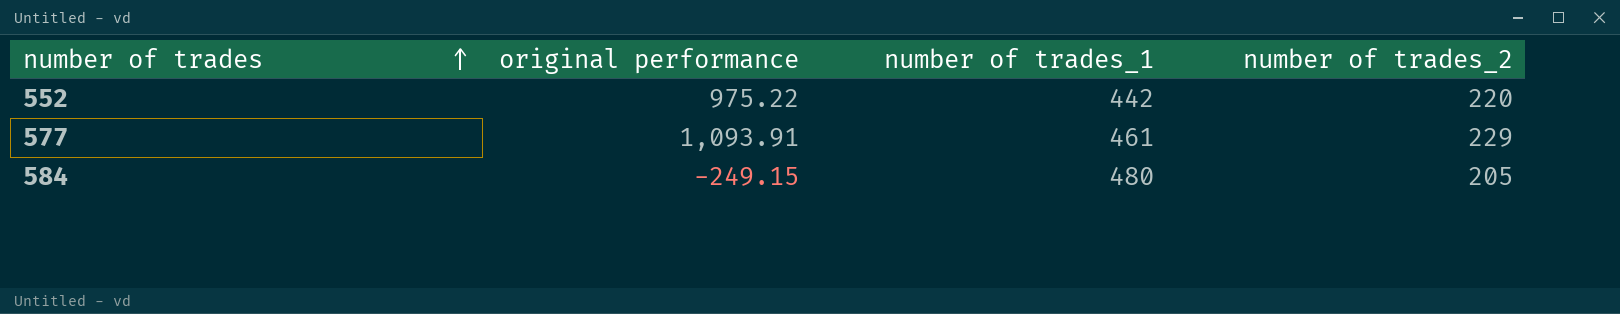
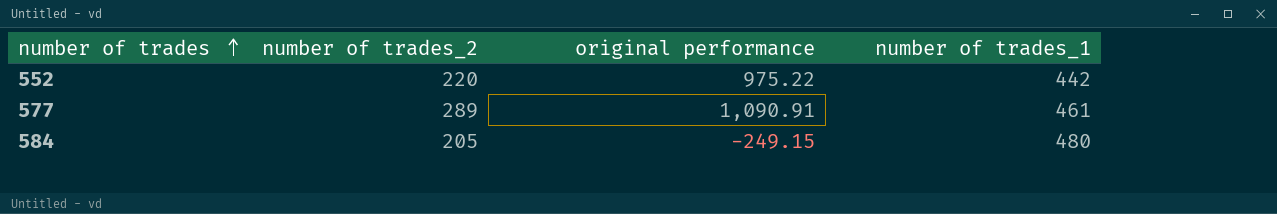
column number of trades_2 | position: 4 -> 2
577 | number of trades_2: 229 -> 289
577 | original performance: 1,093.91 -> 1,090.91

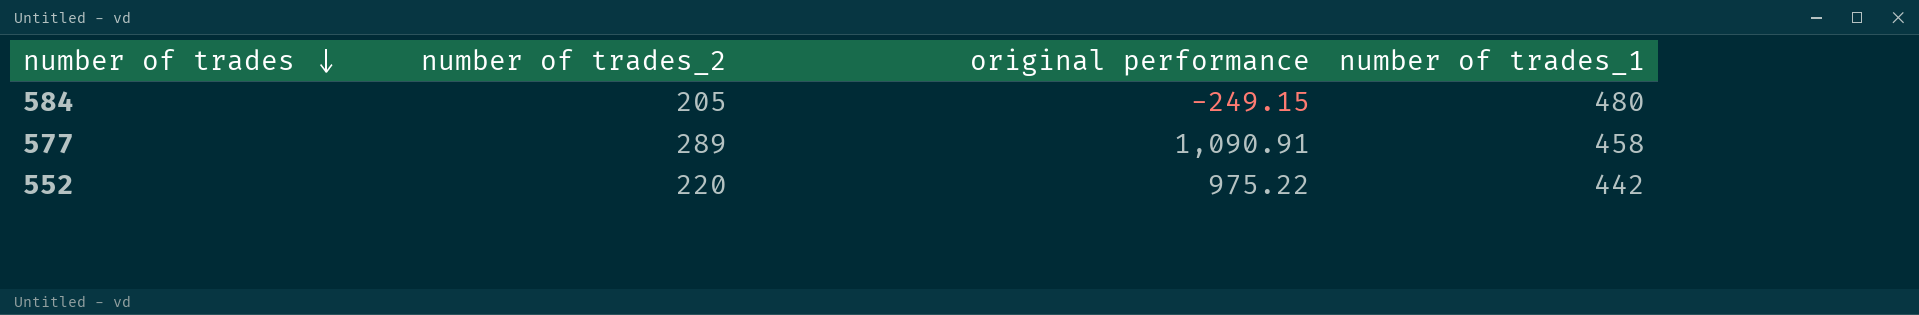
row order: number of trades ascending -> number of trades descending
577 | number of trades_1: 461 -> 458

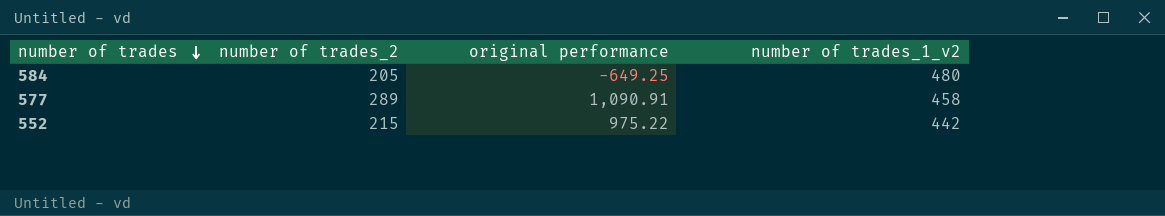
column name: number of trades_1 -> number of trades_1_v2
584 | original performance: -249.15 -> -649.25
552 | number of trades_2: 220 -> 215

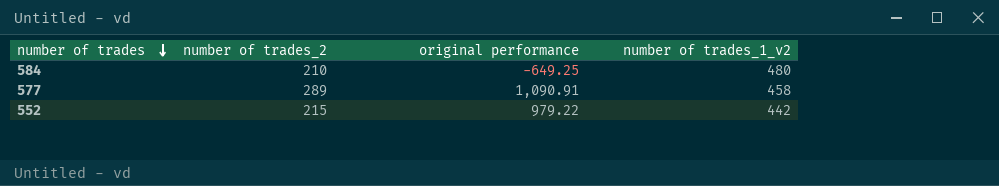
584 | number of trades_2: 205 -> 210
552 | original performance: 975.22 -> 979.22

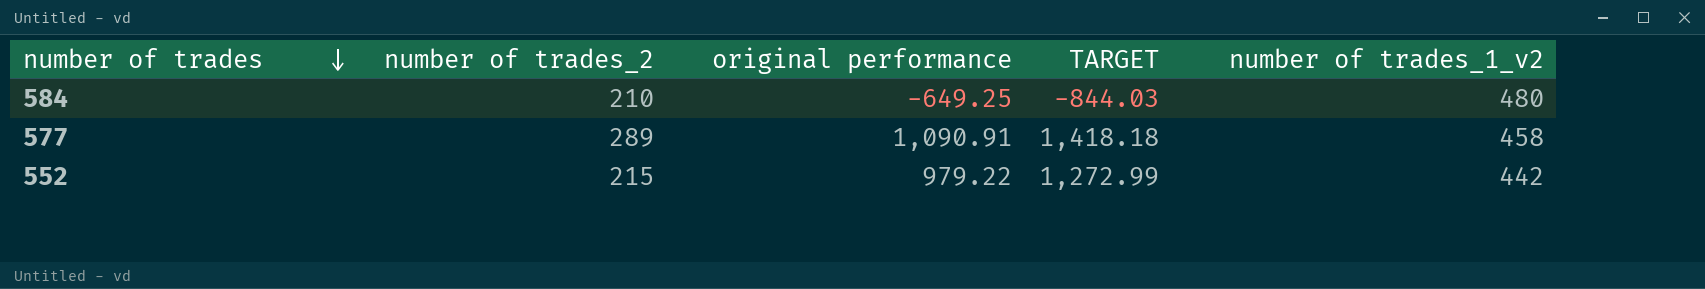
column TARGET | formula: none -> [original performance] * 1.3

